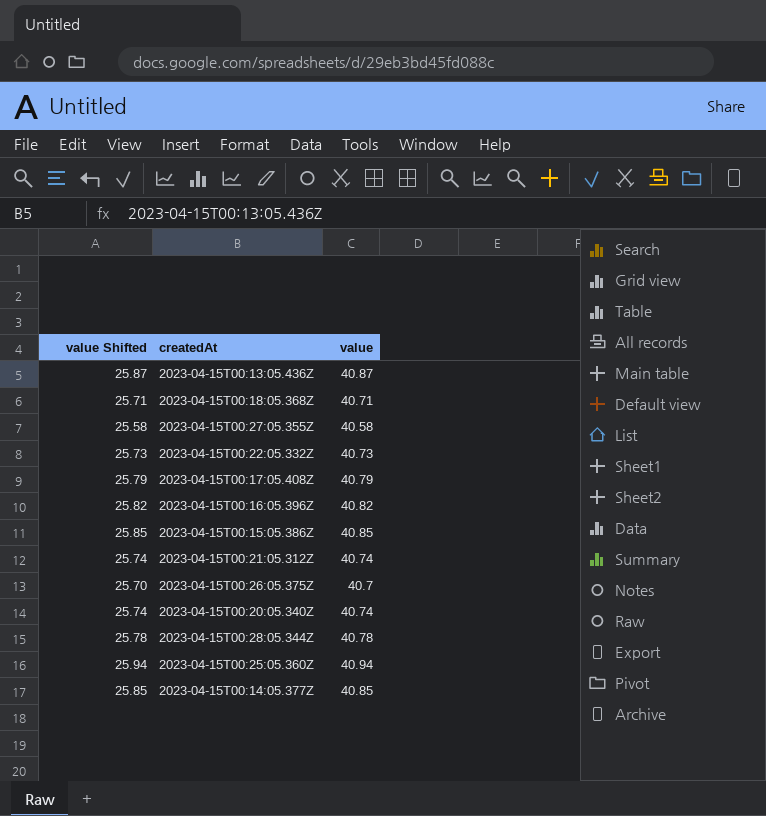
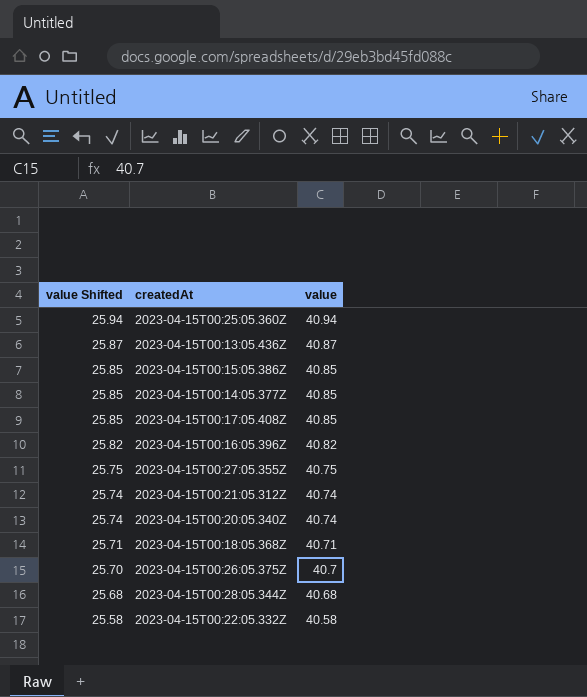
row order: none -> value Shifted descending
2023-04-15T00:17:05.408Z | value Shifted: 25.79 -> 25.85
2023-04-15T00:17:05.408Z | value: 40.79 -> 40.85
2023-04-15T00:27:05.355Z | value Shifted: 25.58 -> 25.75
2023-04-15T00:27:05.355Z | value: 40.58 -> 40.75
2023-04-15T00:28:05.344Z | value Shifted: 25.78 -> 25.68
2023-04-15T00:28:05.344Z | value: 40.78 -> 40.68
2023-04-15T00:22:05.332Z | value Shifted: 25.73 -> 25.58
2023-04-15T00:22:05.332Z | value: 40.73 -> 40.58

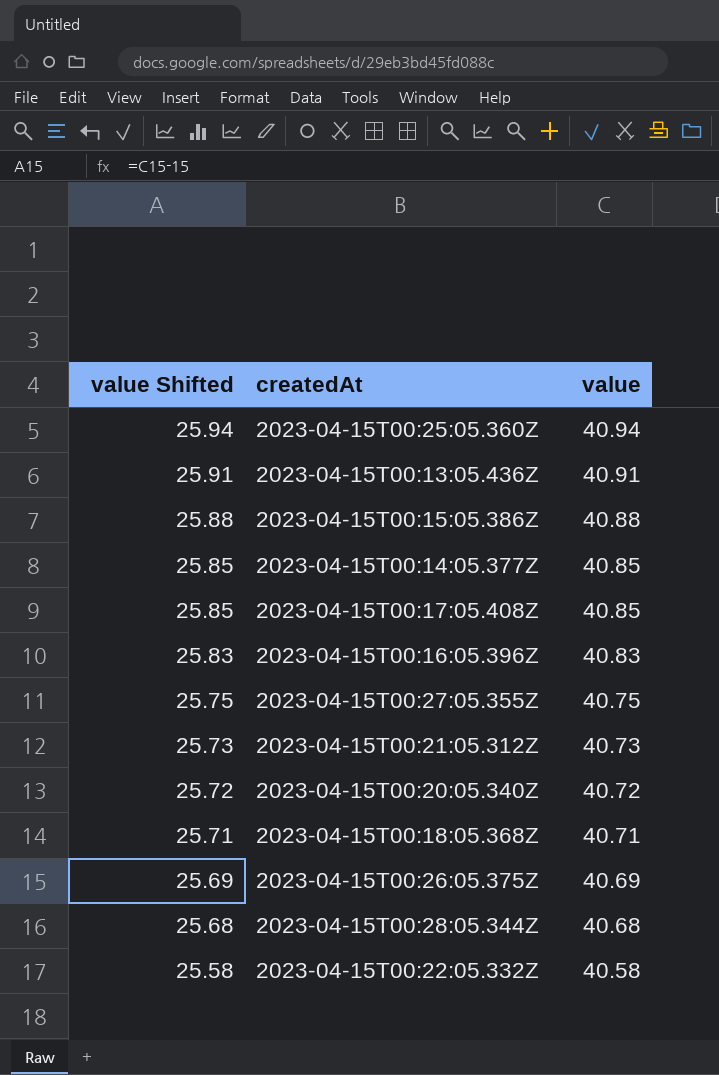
2023-04-15T00:13:05.436Z | value Shifted: 25.87 -> 25.91
2023-04-15T00:13:05.436Z | value: 40.87 -> 40.91
2023-04-15T00:15:05.386Z | value Shifted: 25.85 -> 25.88
2023-04-15T00:15:05.386Z | value: 40.85 -> 40.88
2023-04-15T00:16:05.396Z | value Shifted: 25.82 -> 25.83
2023-04-15T00:16:05.396Z | value: 40.82 -> 40.83
2023-04-15T00:21:05.312Z | value Shifted: 25.74 -> 25.73
2023-04-15T00:21:05.312Z | value: 40.74 -> 40.73
2023-04-15T00:20:05.340Z | value Shifted: 25.74 -> 25.72
2023-04-15T00:20:05.340Z | value: 40.74 -> 40.72
2023-04-15T00:26:05.375Z | value Shifted: 25.70 -> 25.69
2023-04-15T00:26:05.375Z | value: 40.7 -> 40.69

